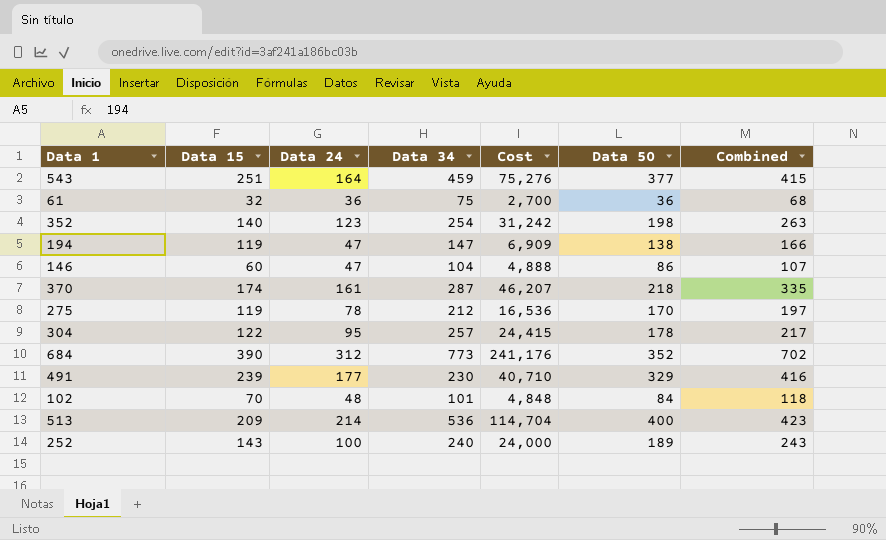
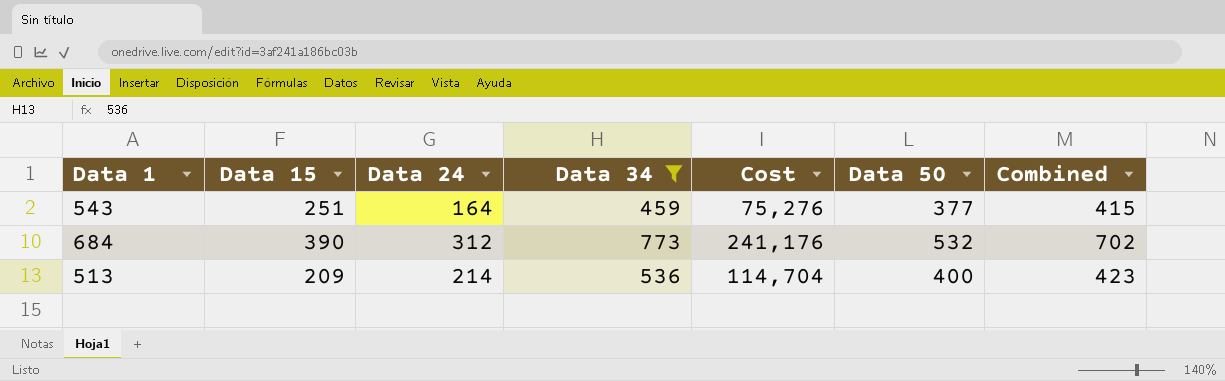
filter: none -> Data 34 >= 459
684 | Data 50: 352 -> 532

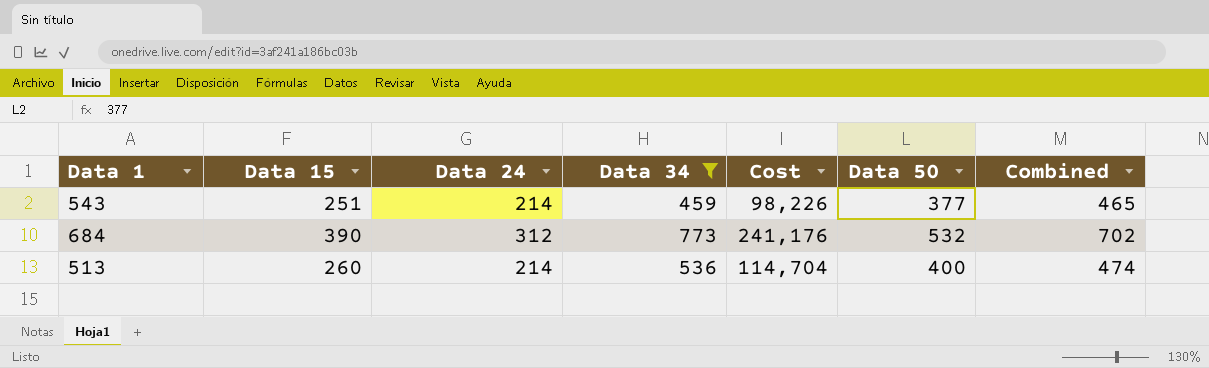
543 | Data 24: 164 -> 214
543 | Cost: 75,276 -> 98,226
543 | Combined: 415 -> 465
513 | Data 15: 209 -> 260
513 | Combined: 423 -> 474

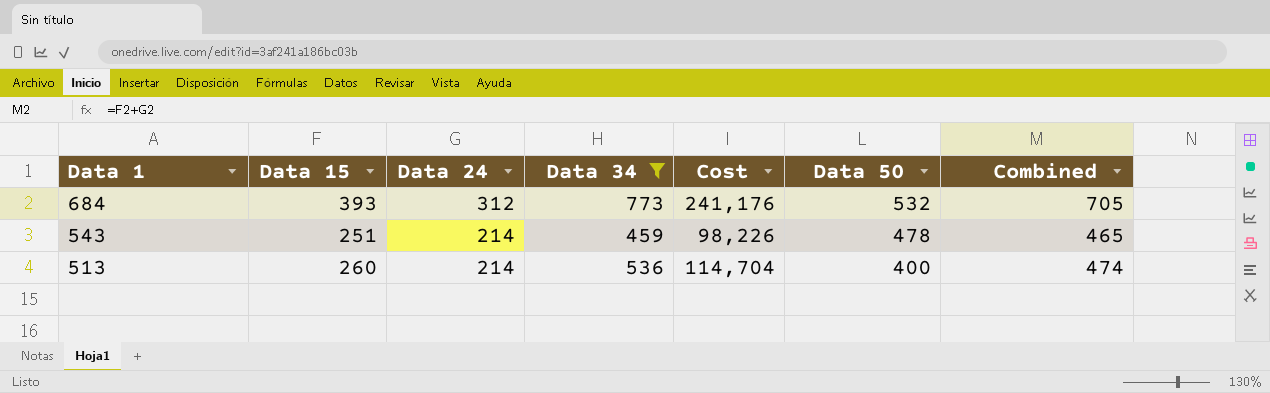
row order: none -> Data 1 descending
684 | Data 15: 390 -> 393
684 | Combined: 702 -> 705
543 | Data 50: 377 -> 478

